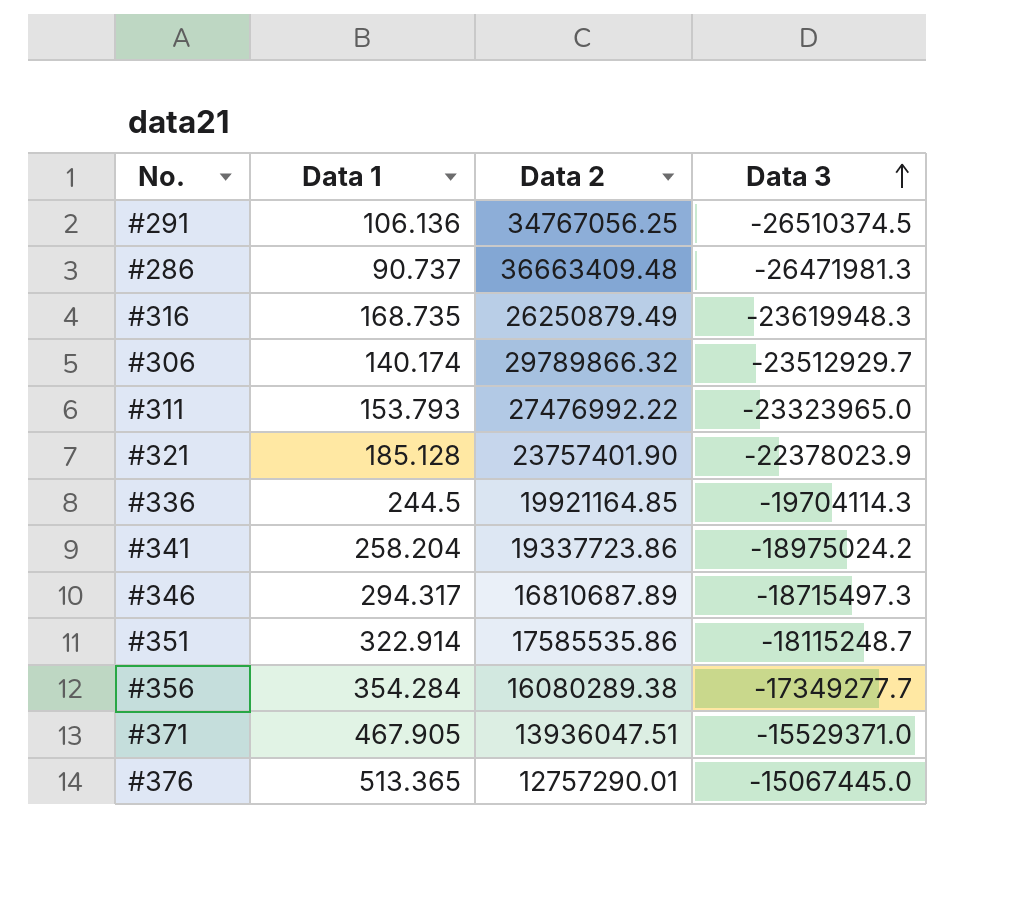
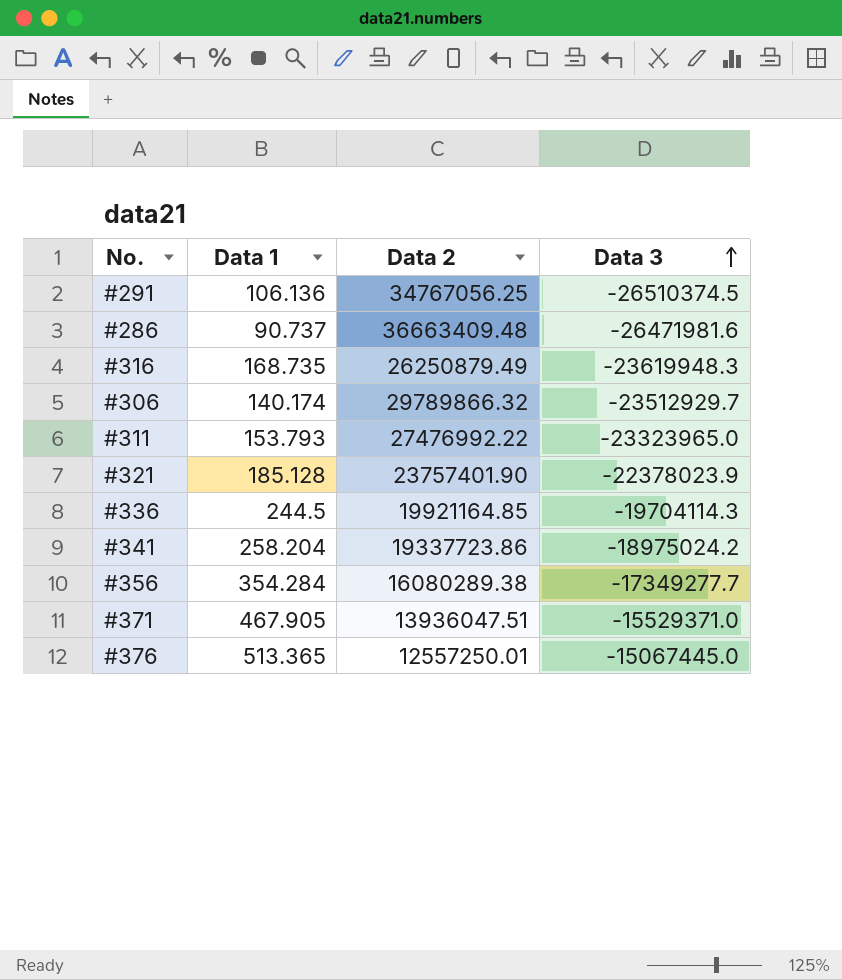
row #346: 294.317 | 16810687.89 | -18715497.3 -> none
row #351: 322.914 | 17585535.86 | -18115248.7 -> none
#286 | Data 3: -26471981.3 -> -26471981.6
#376 | Data 2: 12757290.01 -> 12557250.01

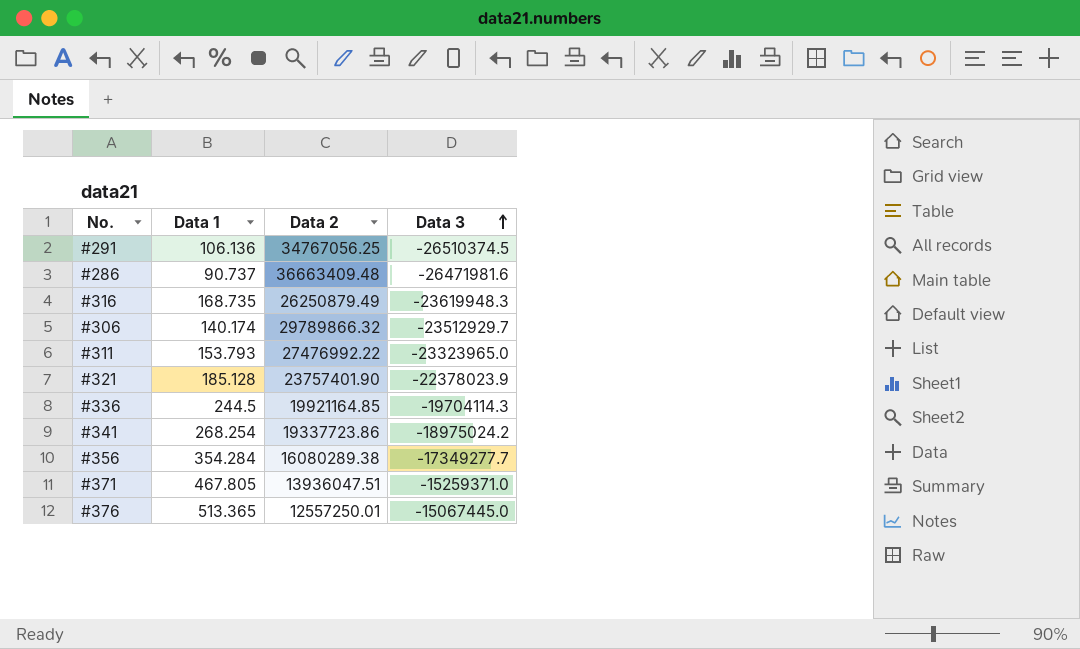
#341 | Data 1: 258.204 -> 268.254
#371 | Data 1: 467.905 -> 467.805
#371 | Data 3: -15529371.0 -> -15259371.0

